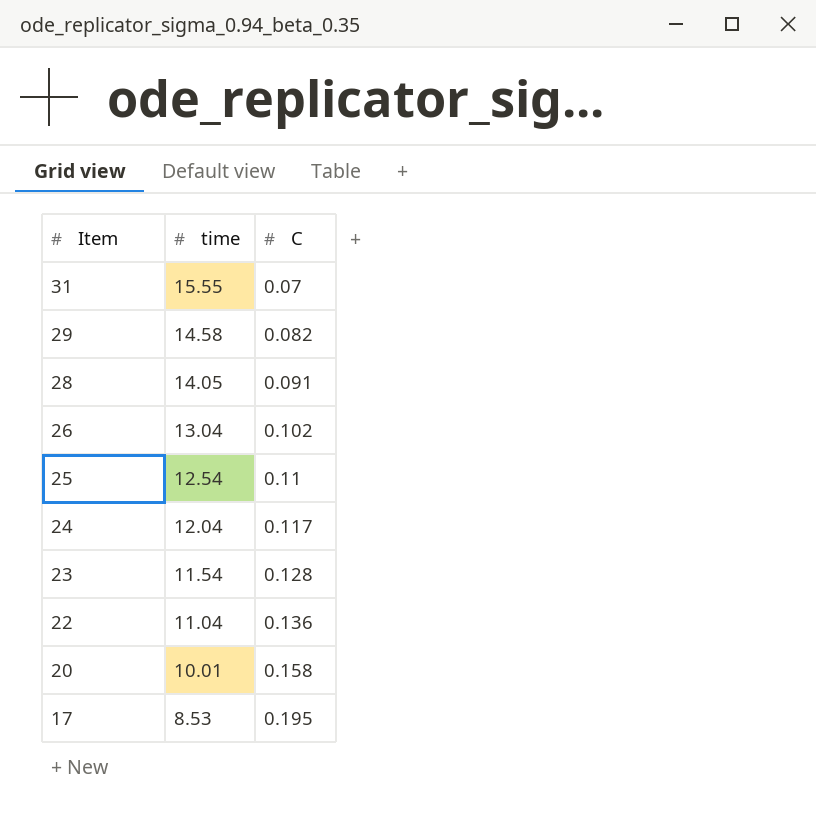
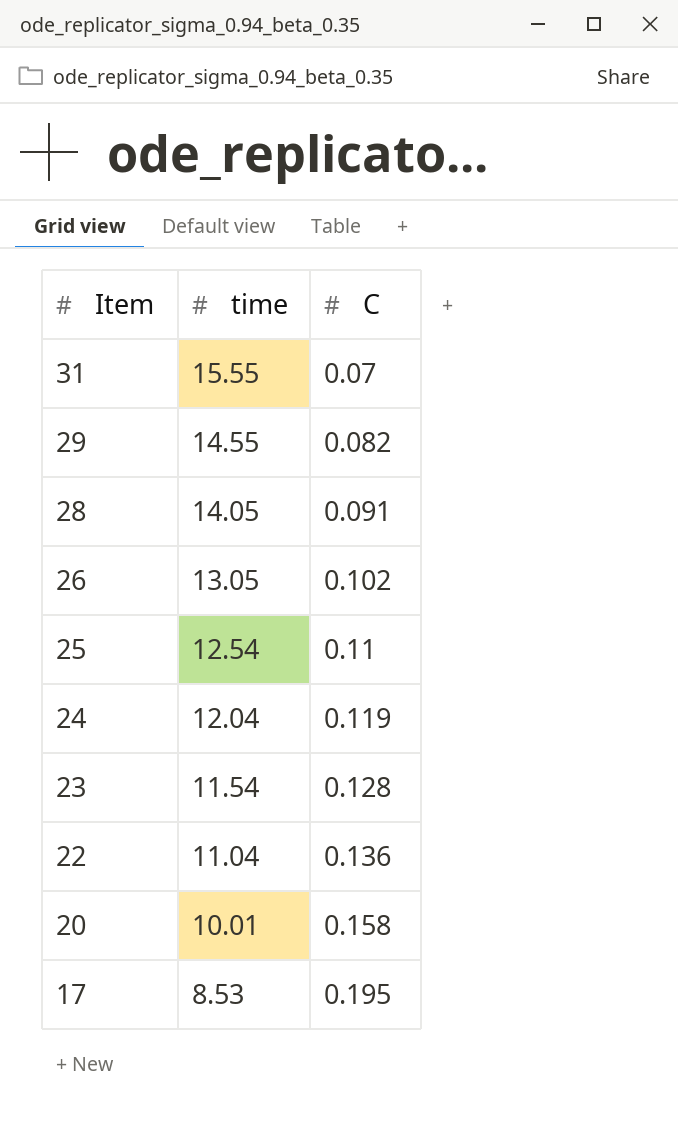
29 | time: 14.58 -> 14.55
26 | time: 13.04 -> 13.05
24 | C: 0.117 -> 0.119

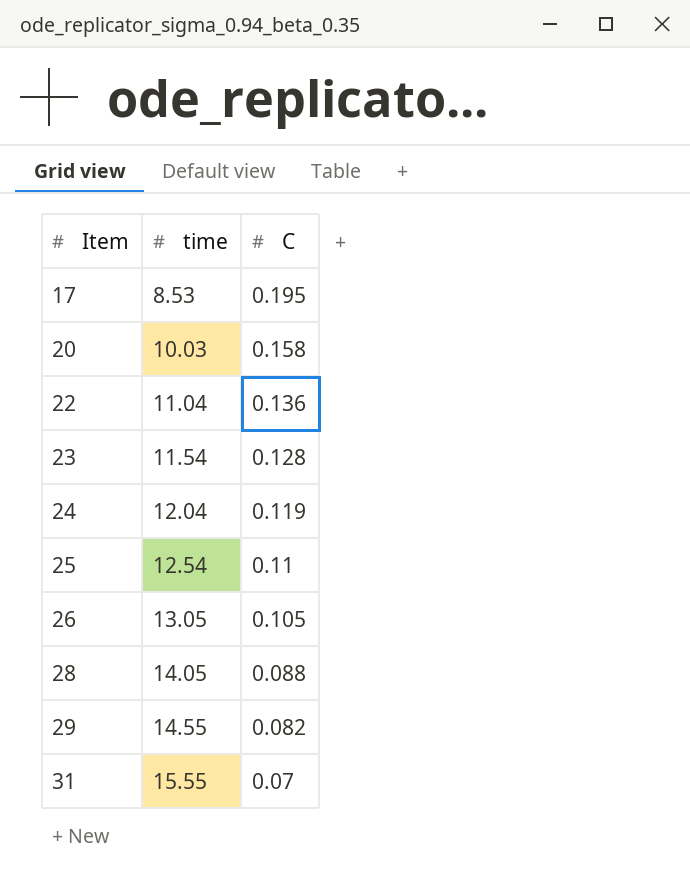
row order: Item descending -> Item ascending
20 | time: 10.01 -> 10.03
26 | C: 0.102 -> 0.105
28 | C: 0.091 -> 0.088

